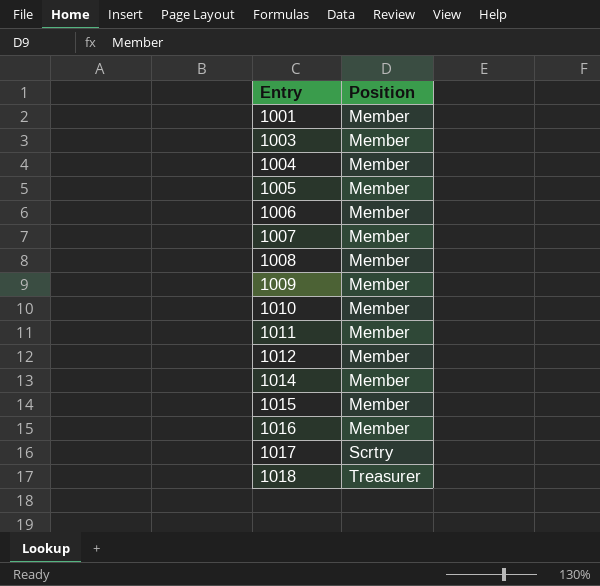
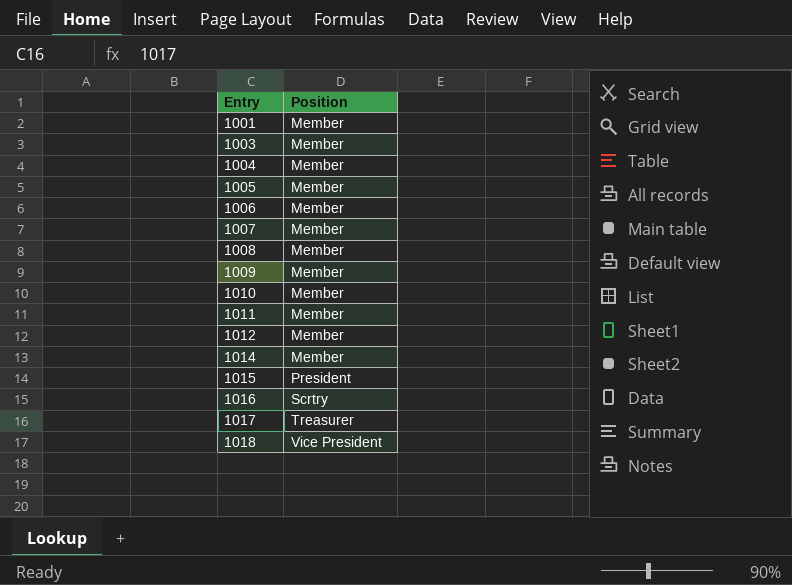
1015 | Position: Member -> President
1016 | Position: Member -> Scrtry
1017 | Position: Scrtry -> Treasurer
1018 | Position: Treasurer -> Vice President

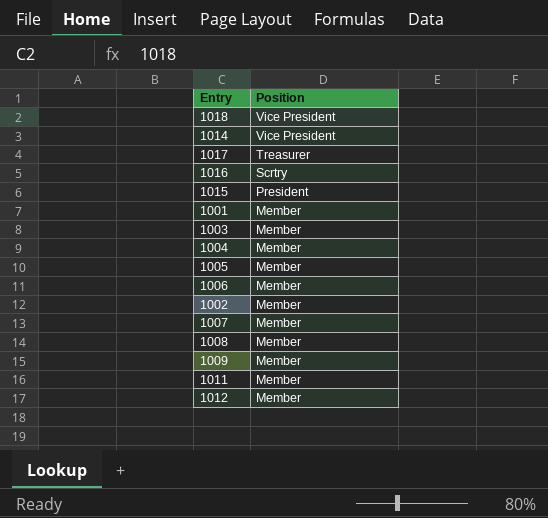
row order: Entry ascending -> Position descending
row 1010: Member -> none
1014 | Position: Member -> Vice President
row 1002: none -> Member

